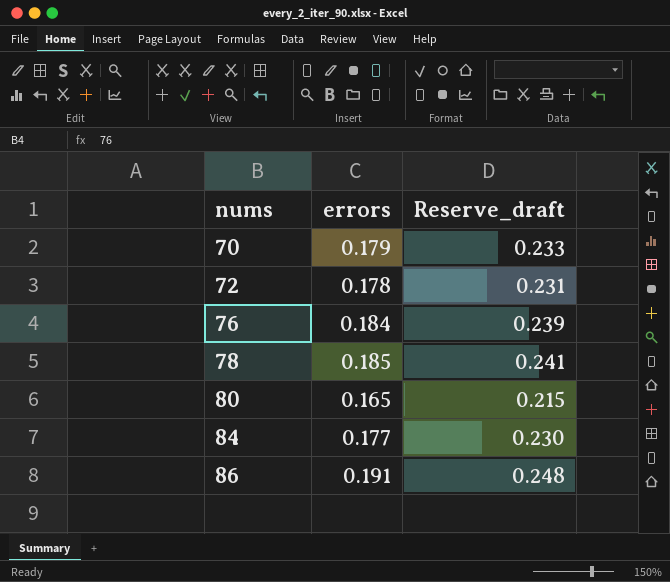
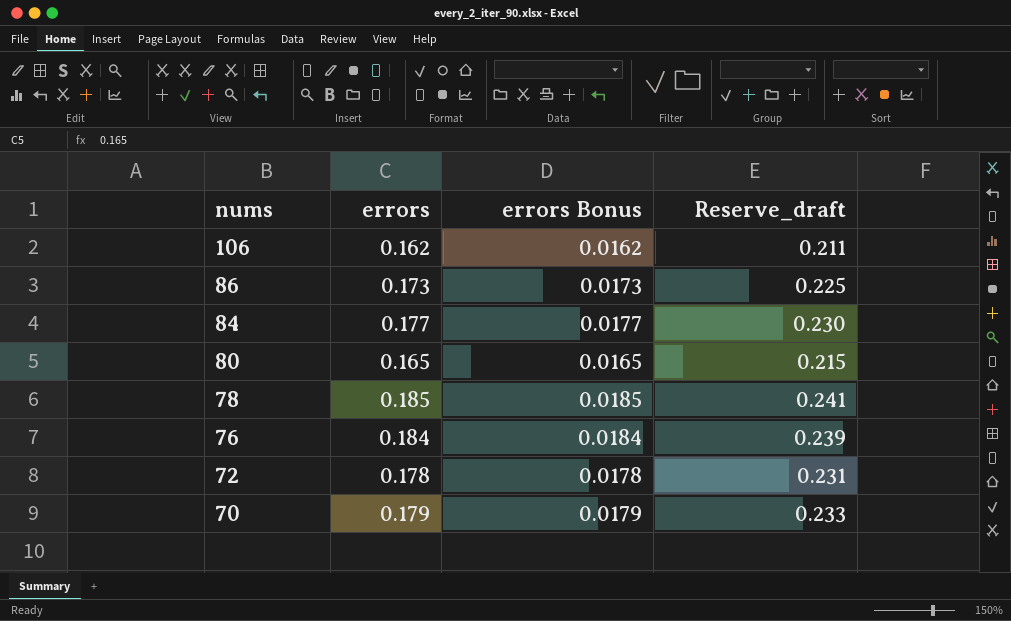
row order: nums ascending -> nums descending
column errors Bonus | formula: none -> [errors] * 0.1
row 106: none -> 0.162 | 0.0162 | 0.211
86 | errors: 0.191 -> 0.173
86 | Reserve_draft: 0.248 -> 0.225

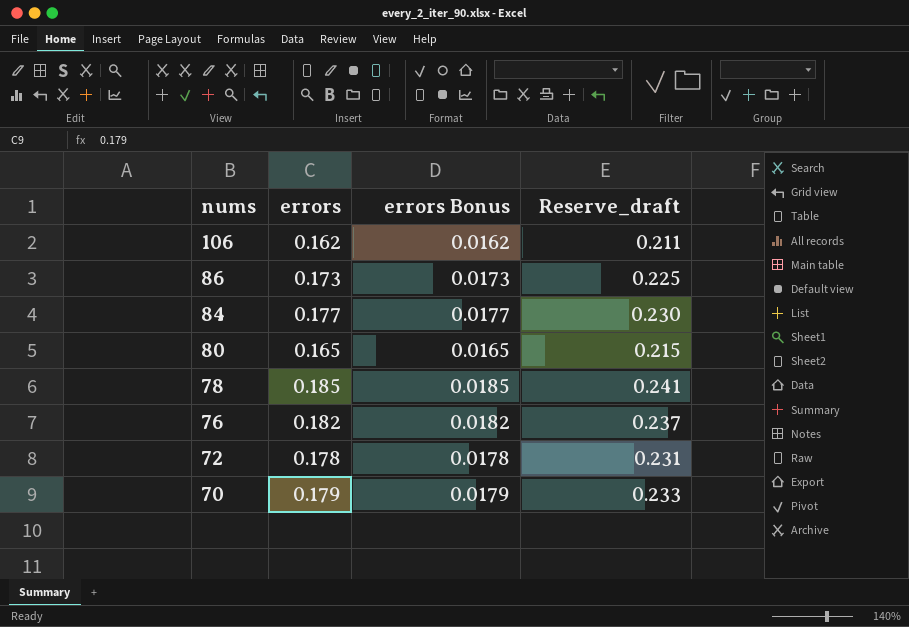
76 | errors: 0.184 -> 0.182
76 | errors Bonus: 0.0184 -> 0.0182
76 | Reserve_draft: 0.239 -> 0.237

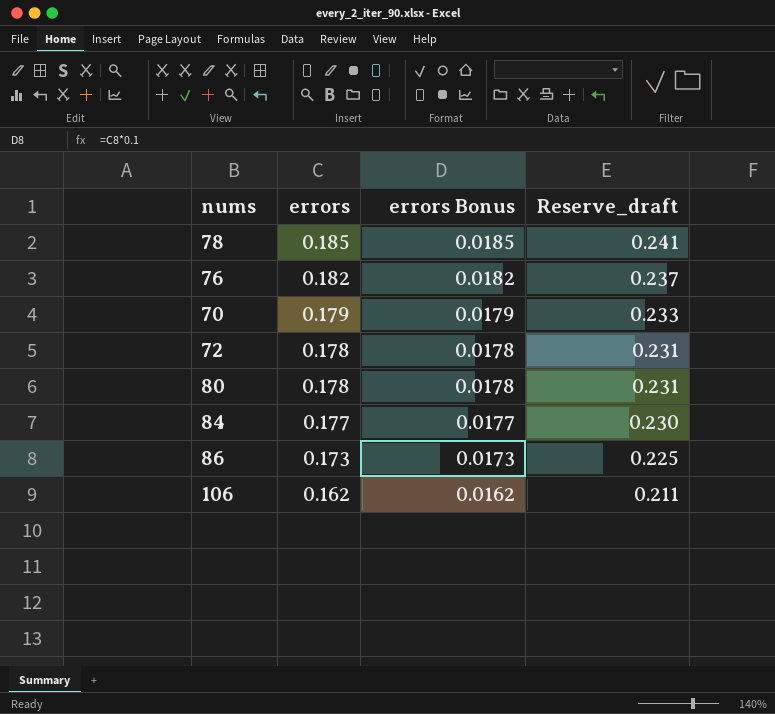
row order: nums descending -> errors descending
80 | errors: 0.165 -> 0.178
80 | errors Bonus: 0.0165 -> 0.0178
80 | Reserve_draft: 0.215 -> 0.231

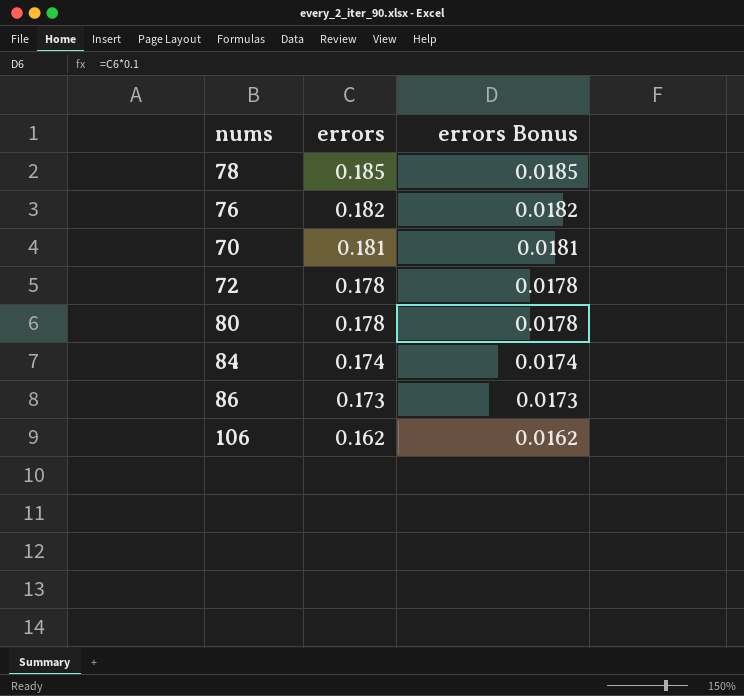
column Reserve_draft | formula: [errors] * 1.3 -> none
70 | errors: 0.179 -> 0.181
70 | errors Bonus: 0.0179 -> 0.0181
84 | errors: 0.177 -> 0.174
84 | errors Bonus: 0.0177 -> 0.0174

